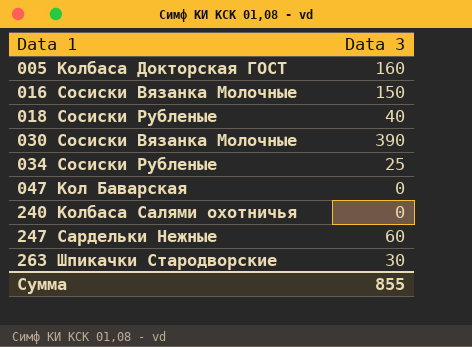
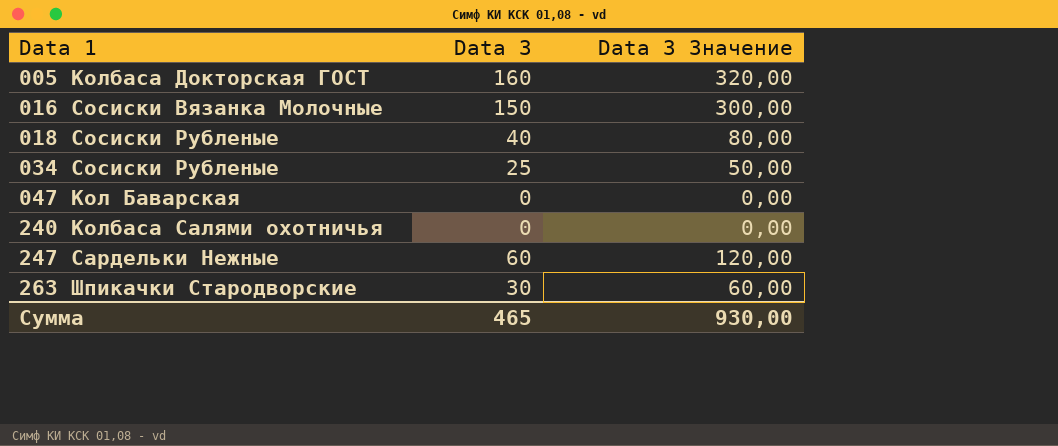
column Data 3 Значение | formula: none -> [Data 3] * 2
row 030 Сосиски Вязанка Молочные: 390 -> none
Сумма | Data 3: 855 -> 465

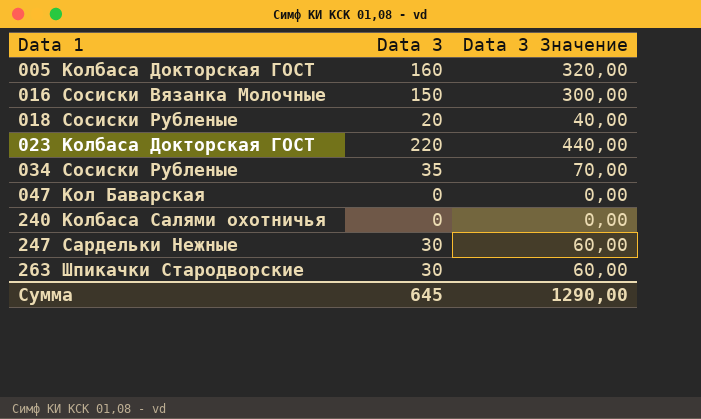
018 Сосиски Рубленые | Data 3: 40 -> 20
018 Сосиски Рубленые | Data 3 Значение: 80,00 -> 40,00
row 023 Колбаса Докторская ГОСТ: none -> 220 | 440,00
034 Сосиски Рубленые | Data 3: 25 -> 35
034 Сосиски Рубленые | Data 3 Значение: 50,00 -> 70,00
247 Сардельки Нежные | Data 3: 60 -> 30
247 Сардельки Нежные | Data 3 Значение: 120,00 -> 60,00
Сумма | Data 3: 465 -> 645
Сумма | Data 3 Значение: 930,00 -> 1290,00

